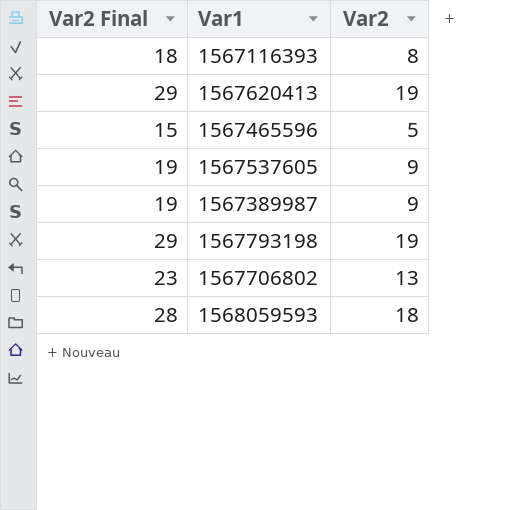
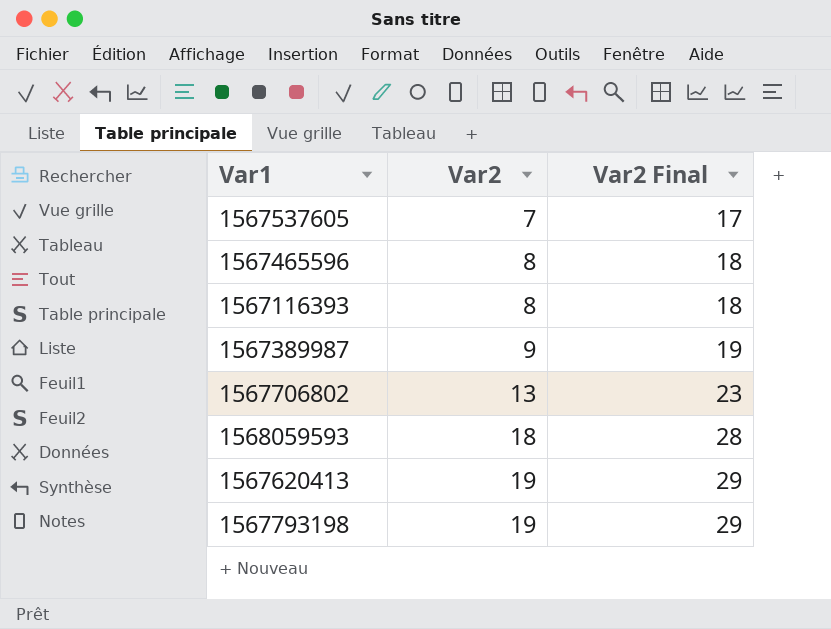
row order: none -> Var2 ascending
column Var2 Final | position: 1 -> 3
1567537605 | Var2: 9 -> 7
1567537605 | Var2 Final: 19 -> 17
1567465596 | Var2: 5 -> 8
1567465596 | Var2 Final: 15 -> 18

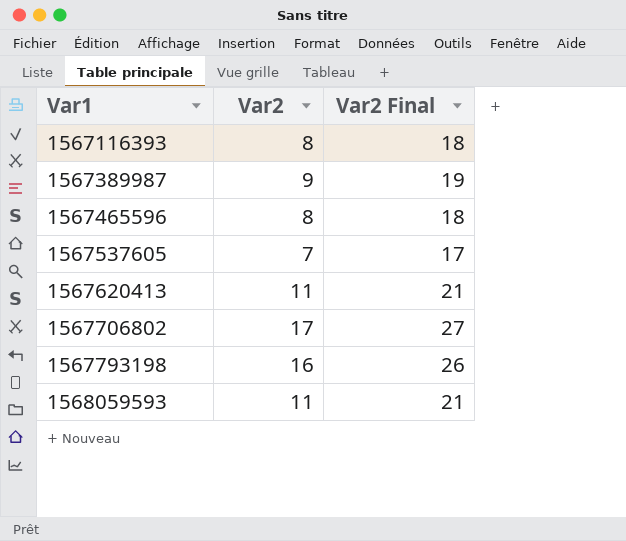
row order: Var2 ascending -> Var1 ascending
1567620413 | Var2: 19 -> 11
1567620413 | Var2 Final: 29 -> 21
1567706802 | Var2: 13 -> 17
1567706802 | Var2 Final: 23 -> 27
1567793198 | Var2: 19 -> 16
1567793198 | Var2 Final: 29 -> 26
1568059593 | Var2: 18 -> 11
1568059593 | Var2 Final: 28 -> 21

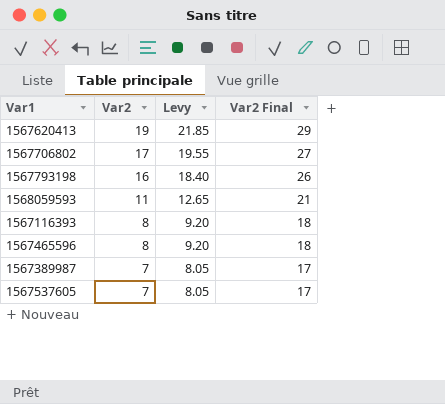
row order: Var1 ascending -> Var2 descending
column Levy | formula: none -> [Var2] * 1.15
1567620413 | Var2: 11 -> 19
1567620413 | Var2 Final: 21 -> 29
1567389987 | Var2: 9 -> 7
1567389987 | Var2 Final: 19 -> 17

